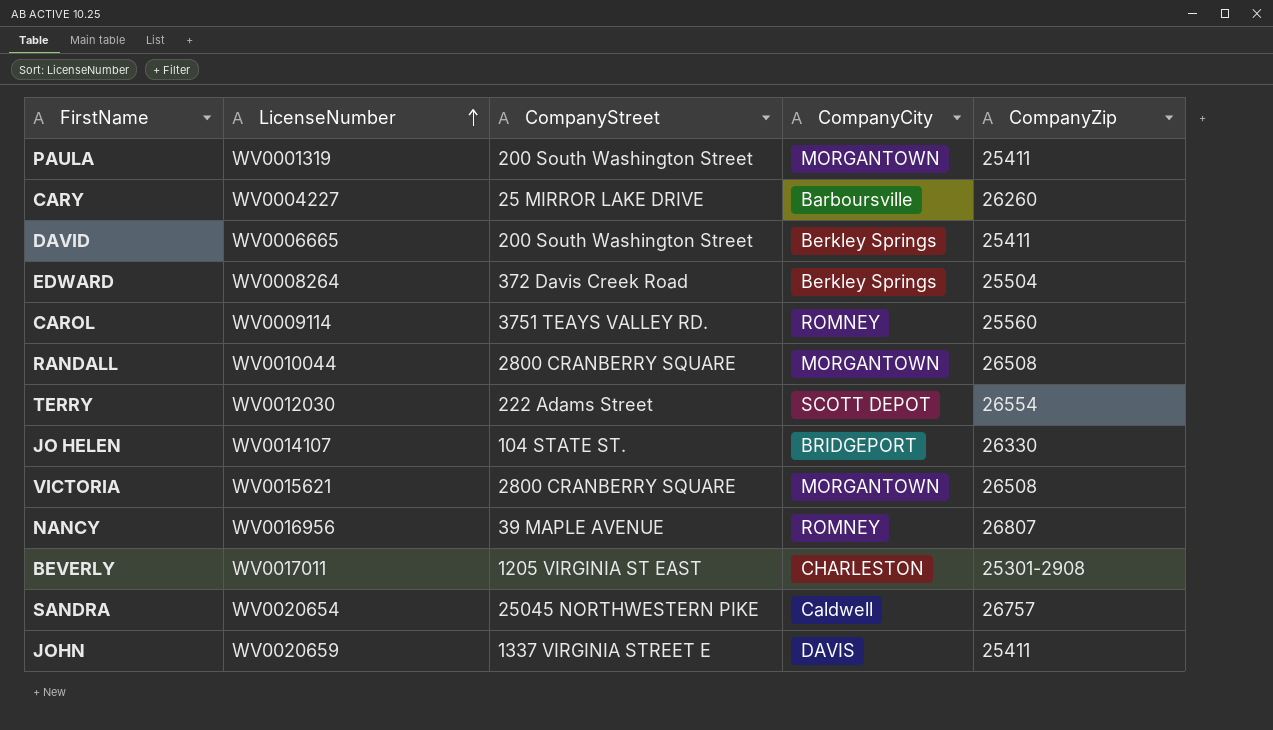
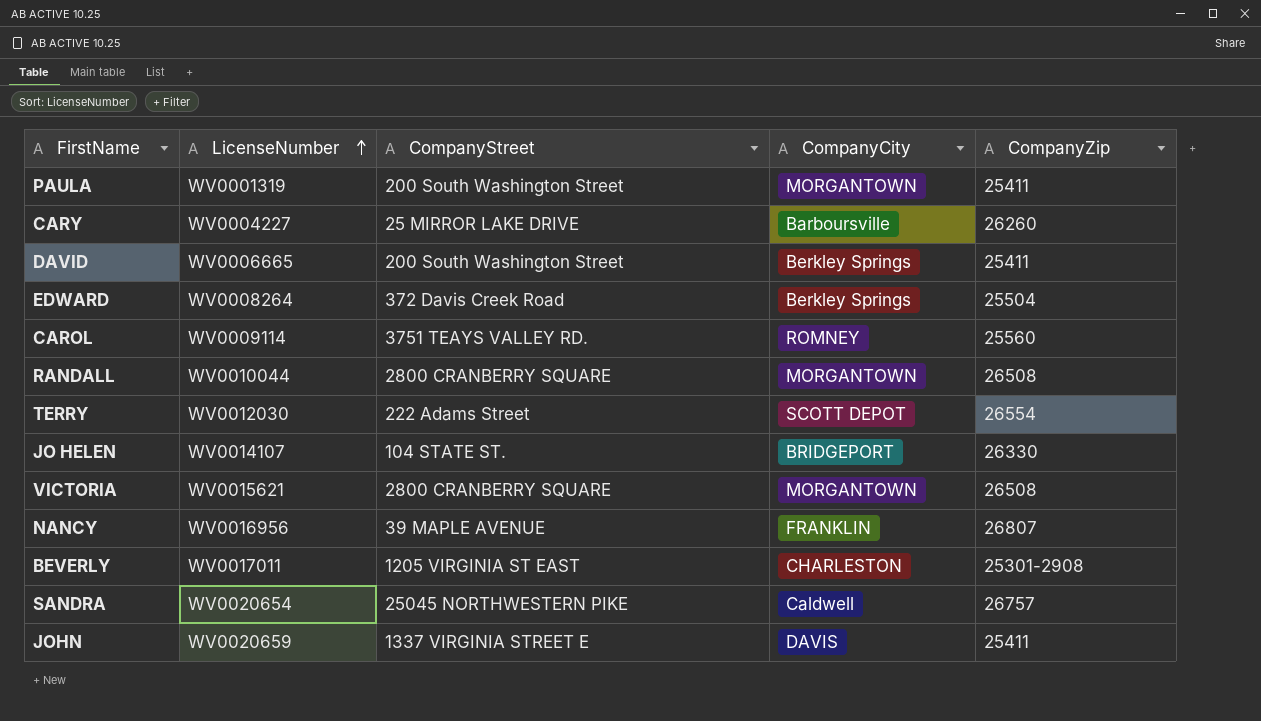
NANCY | CompanyCity: ROMNEY -> FRANKLIN

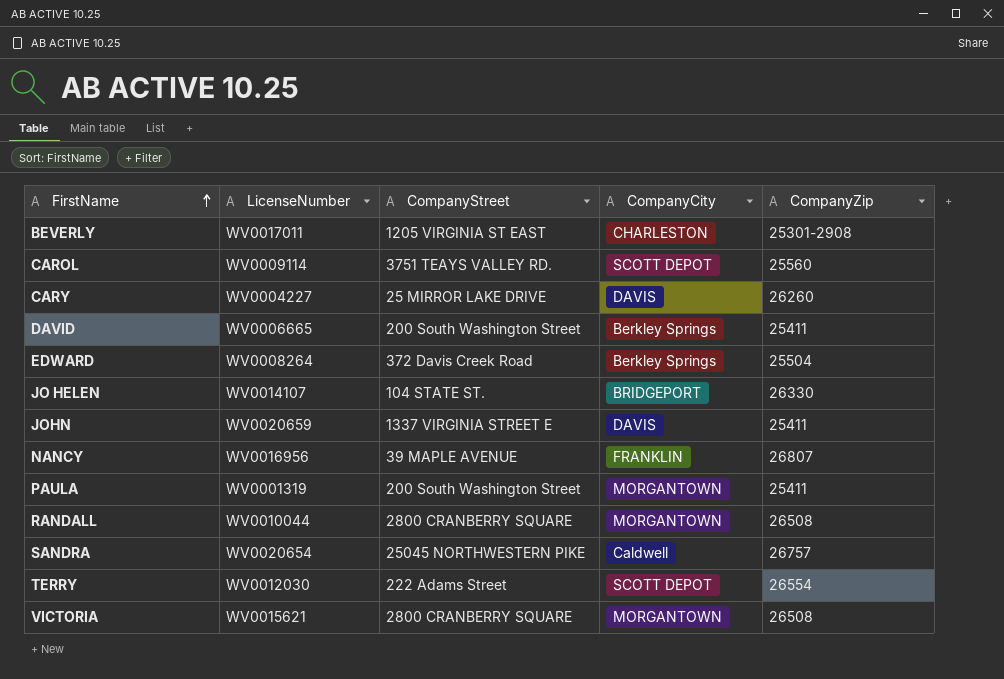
row order: LicenseNumber ascending -> FirstName ascending
CAROL | CompanyCity: ROMNEY -> SCOTT DEPOT
CARY | CompanyCity: Barboursville -> DAVIS

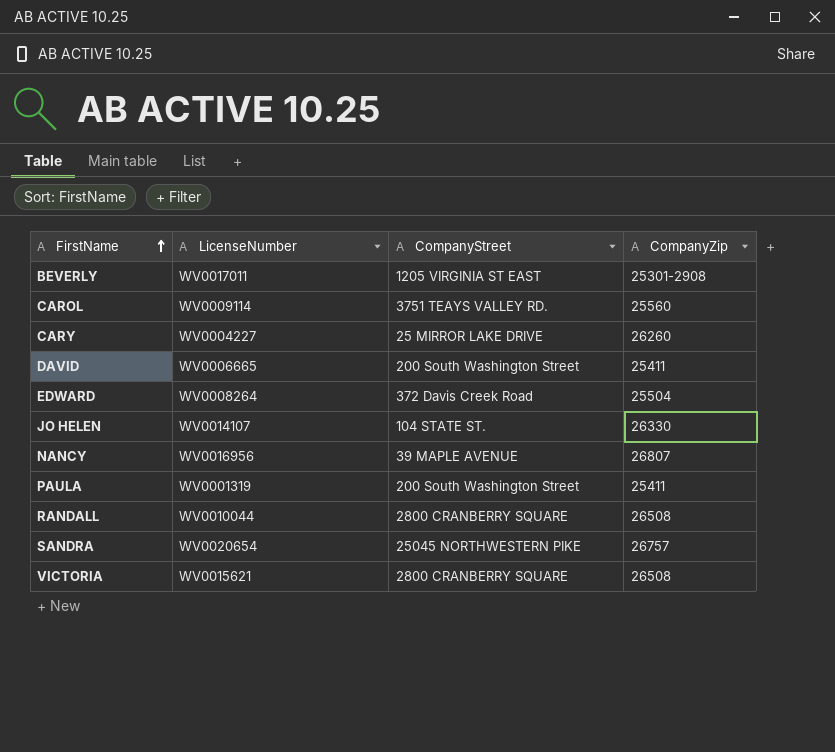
column CompanyCity | position: 4 -> none
row JOHN: WV0020659 | 1337 VIRGINIA STREET E | DAVIS | 25411 -> none
row TERRY: WV0012030 | 222 Adams Street | SCOTT DEPOT | 26554 -> none

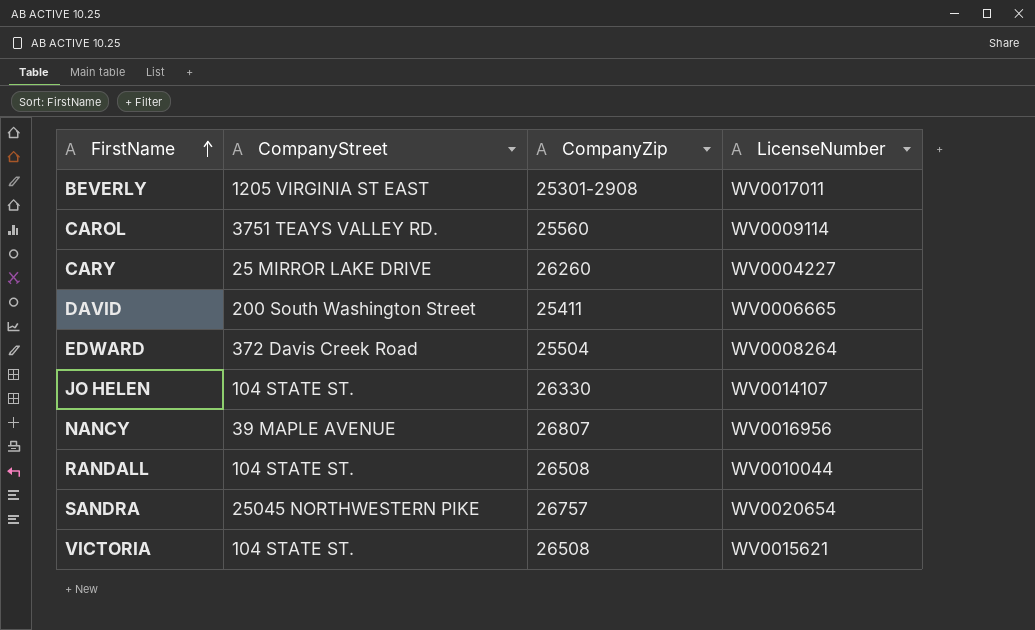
column LicenseNumber | position: 2 -> 4
row PAULA: WV0001319 | 200 South Washington Street | 25411 -> none
RANDALL | CompanyStreet: 2800 CRANBERRY SQUARE -> 104 STATE ST.
VICTORIA | CompanyStreet: 2800 CRANBERRY SQUARE -> 104 STATE ST.

